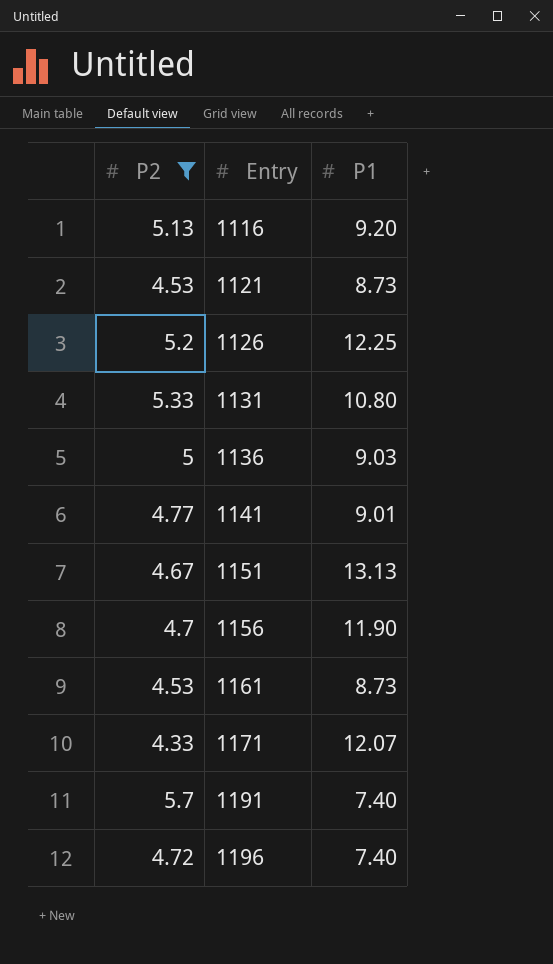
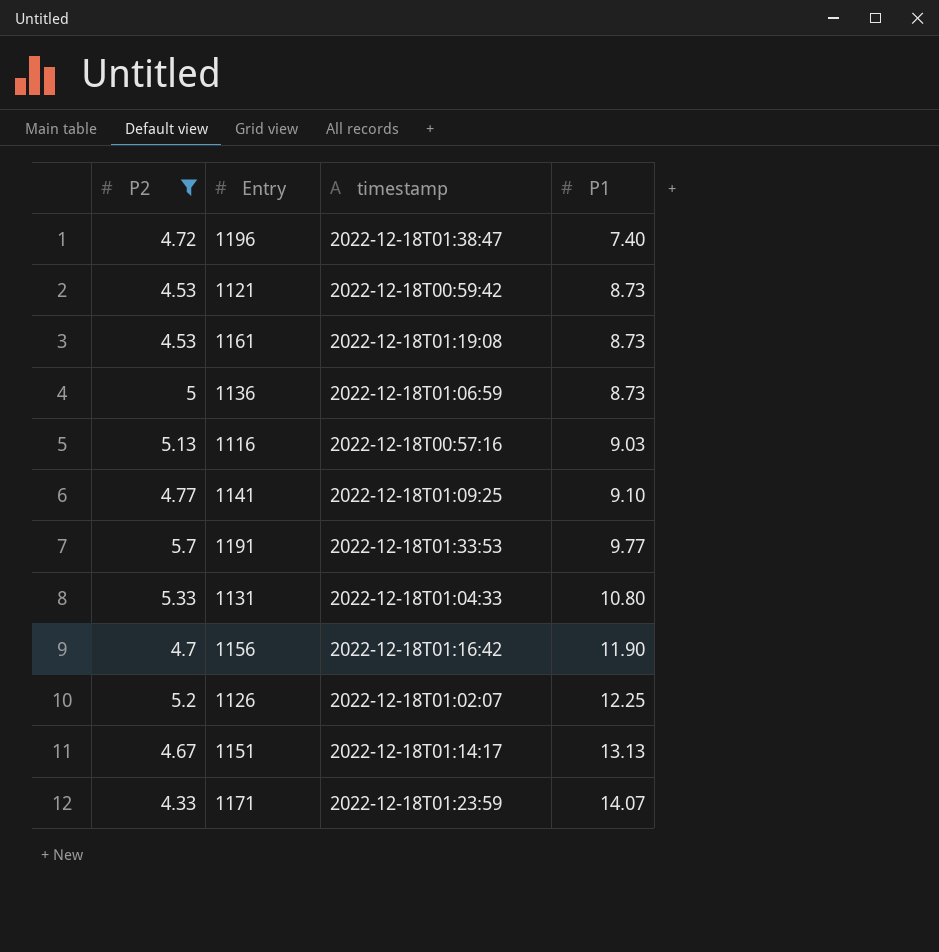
row order: Entry ascending -> P1 ascending
column timestamp | position: none -> 3
1136 | P1: 9.03 -> 8.73
1116 | P1: 9.20 -> 9.03
1141 | P1: 9.01 -> 9.10
1191 | P1: 7.40 -> 9.77
1171 | P1: 12.07 -> 14.07

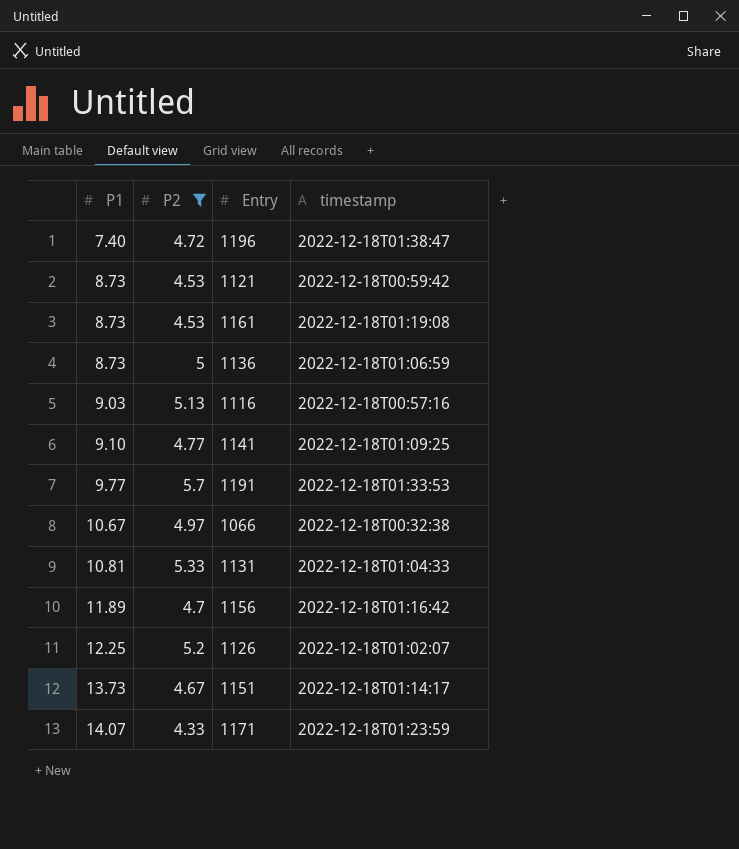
column P1 | position: 4 -> 1
row 1066: none -> 10.67 | 4.97 | 2022-12-18T00:32:38
1131 | P1: 10.80 -> 10.81
1156 | P1: 11.90 -> 11.89
1151 | P1: 13.13 -> 13.73

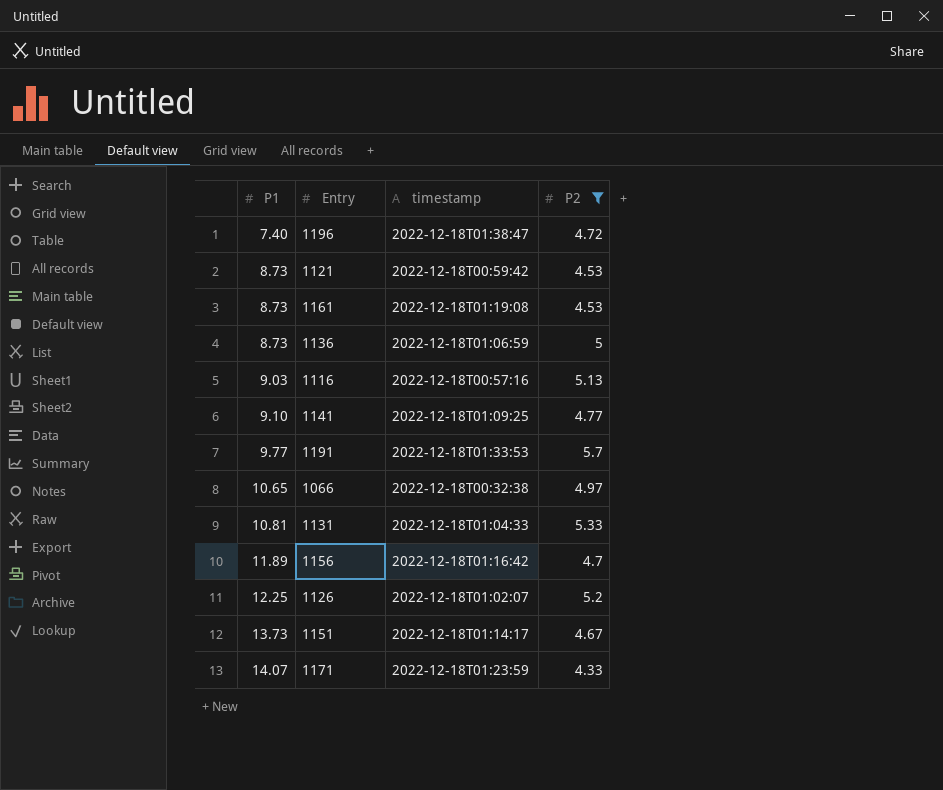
column P2 | position: 2 -> 4
1066 | P1: 10.67 -> 10.65

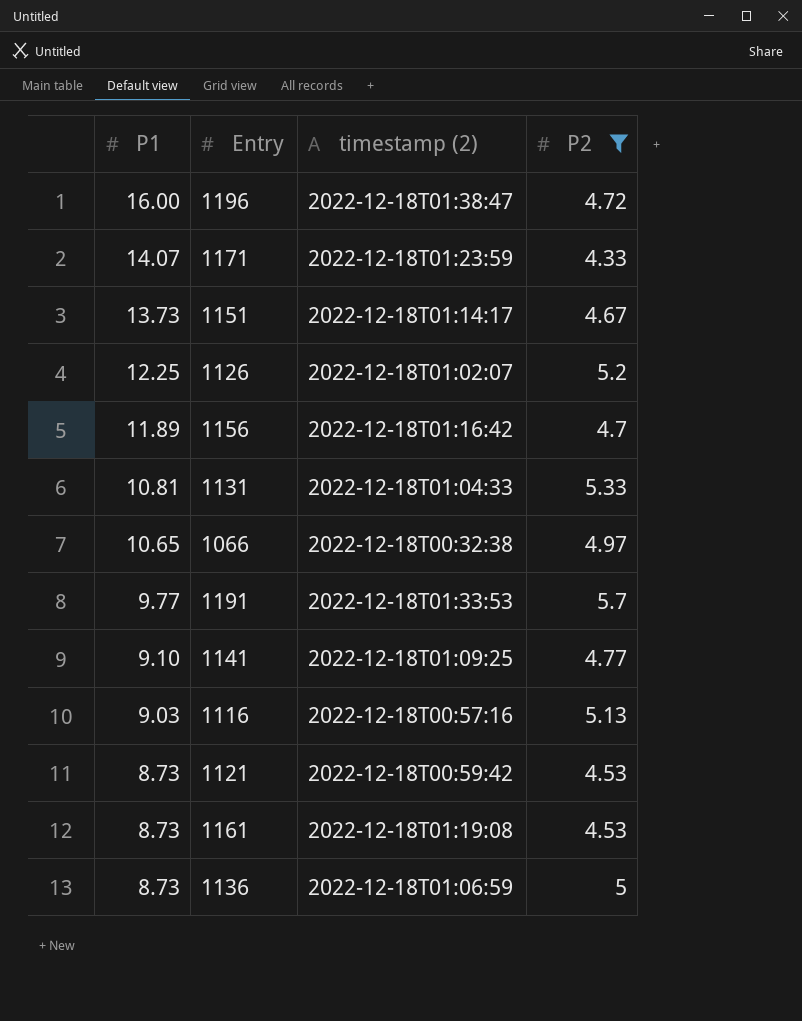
row order: P1 ascending -> P1 descending
column name: timestamp -> timestamp (2)
1196 | P1: 7.40 -> 16.00

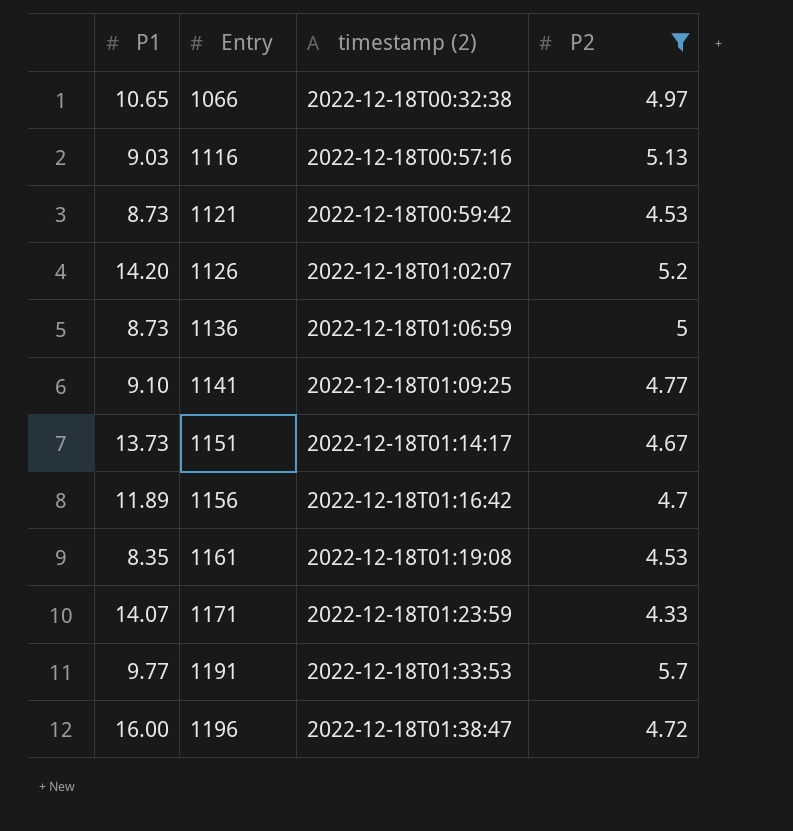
row order: P1 descending -> Entry ascending
row 1131: 10.81 | 2022-12-18T01:04:33 | 5.33 -> none
1126 | P1: 12.25 -> 14.20
1161 | P1: 8.73 -> 8.35

